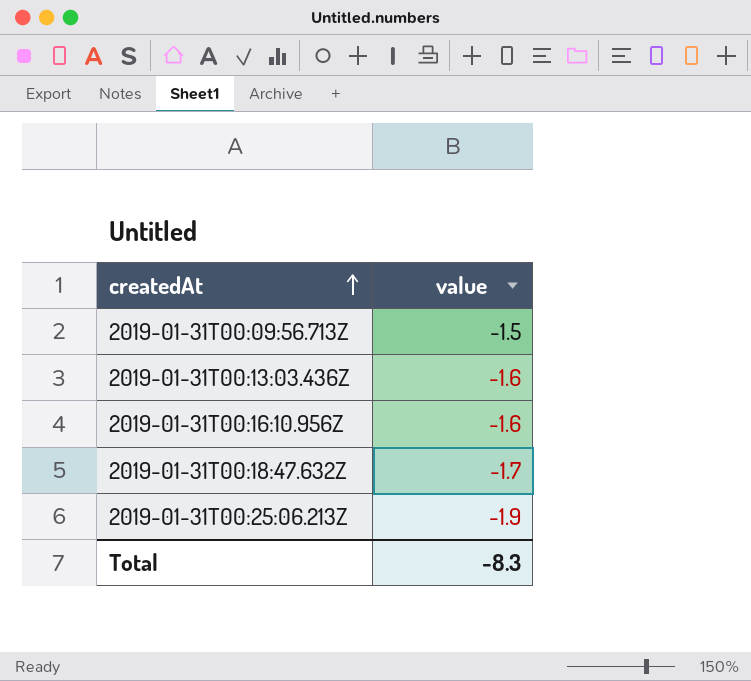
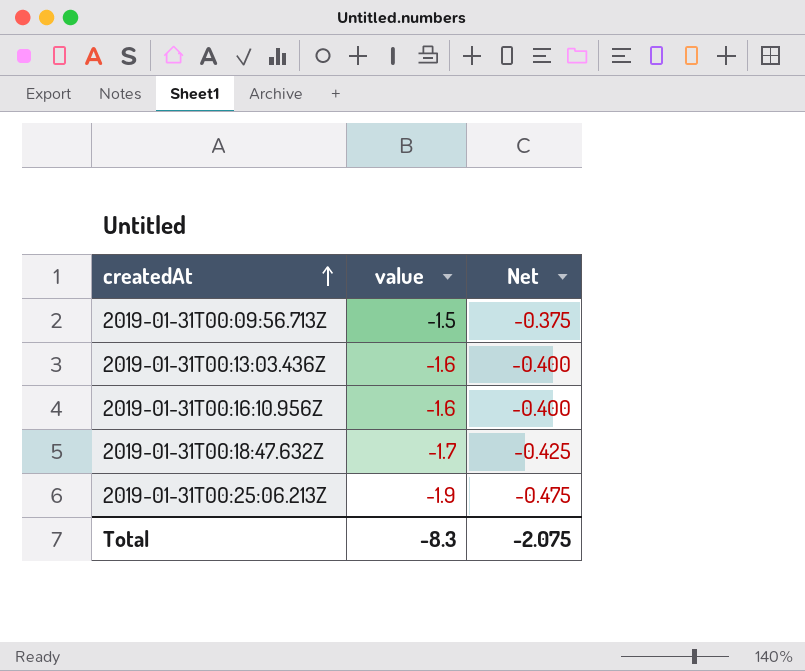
column Net | formula: none -> [value] * 0.25

